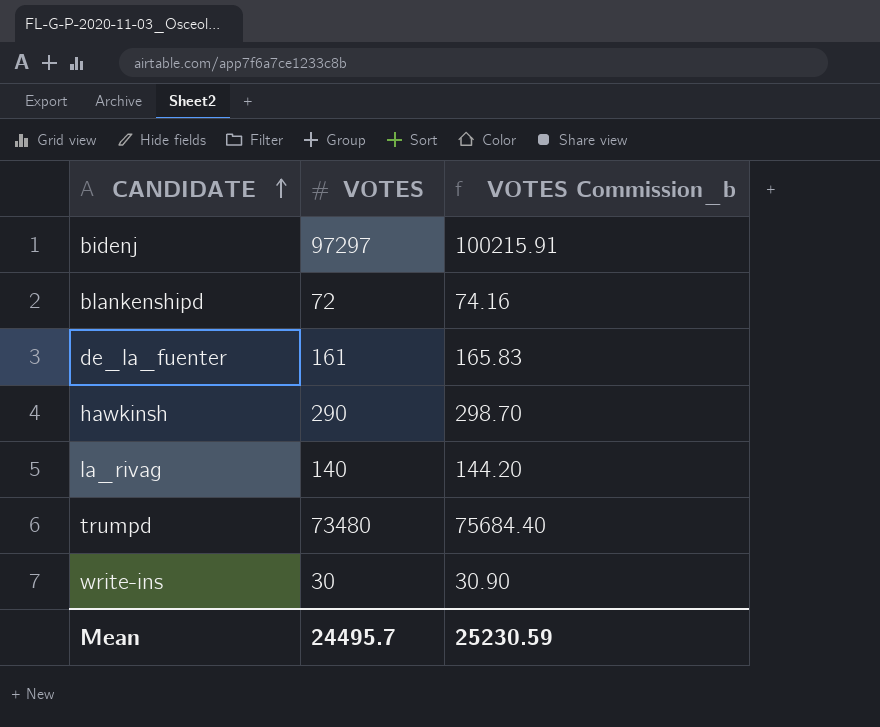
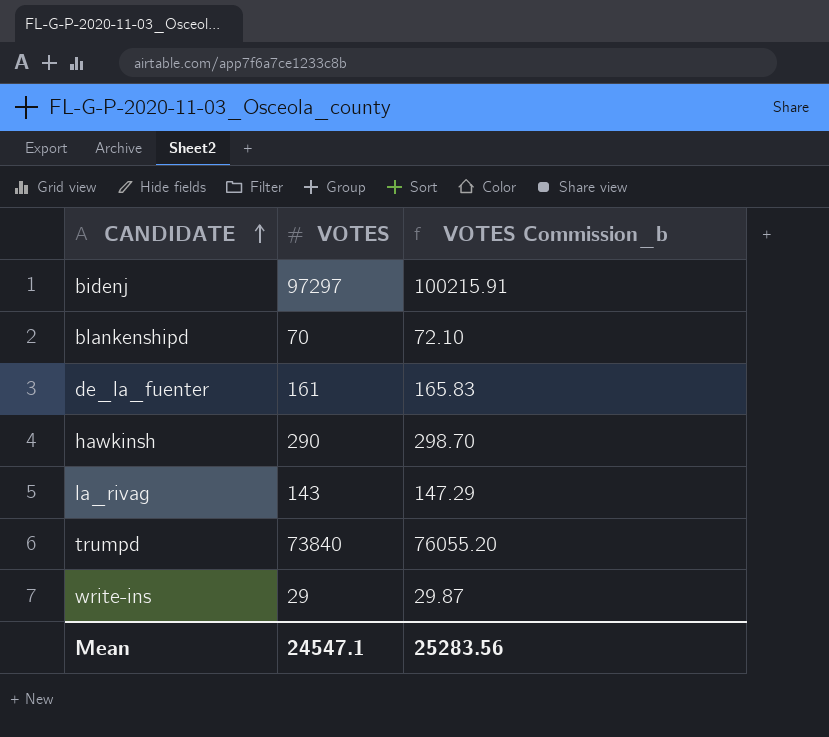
blankenshipd | VOTES: 72 -> 70
blankenshipd | VOTES Commission_b: 74.16 -> 72.10
la_rivag | VOTES: 140 -> 143
la_rivag | VOTES Commission_b: 144.20 -> 147.29
trumpd | VOTES: 73480 -> 73840
trumpd | VOTES Commission_b: 75684.40 -> 76055.20
write-ins | VOTES: 30 -> 29
write-ins | VOTES Commission_b: 30.90 -> 29.87
Mean | VOTES: 24495.7 -> 24547.1
Mean | VOTES Commission_b: 25230.59 -> 25283.56

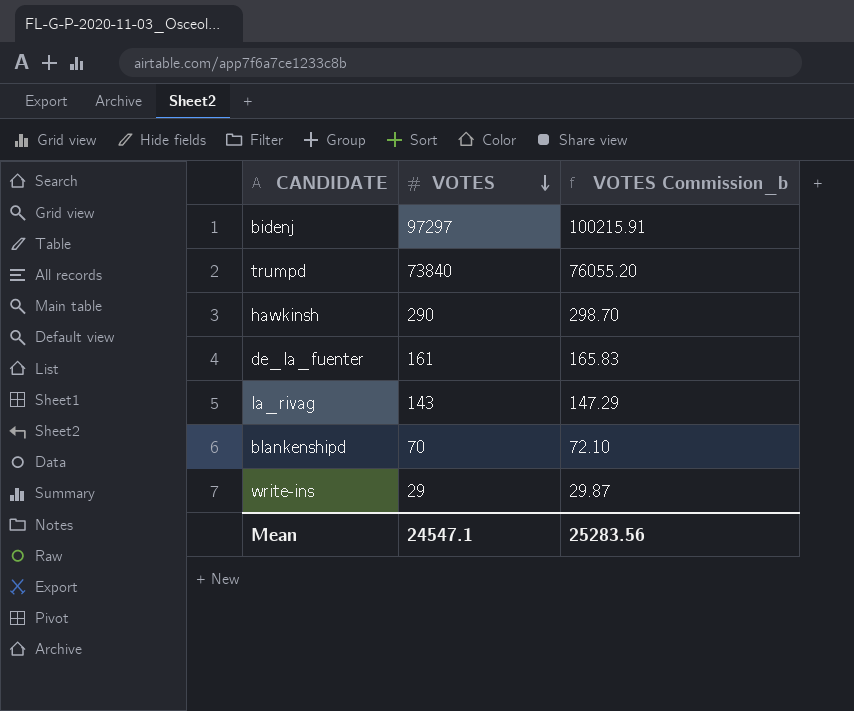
row order: CANDIDATE ascending -> VOTES descending

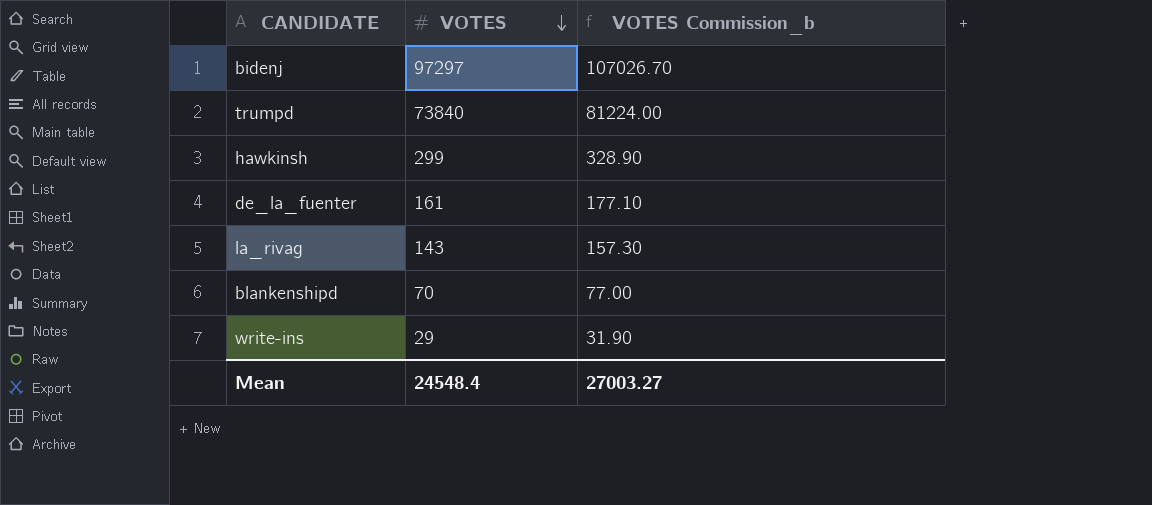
column VOTES Commission_b | formula: [VOTES] * 1.03 -> [VOTES] * 1.1
hawkinsh | VOTES: 290 -> 299
Mean | VOTES: 24547.1 -> 24548.4
Mean | VOTES Commission_b: 25283.56 -> 27003.27

